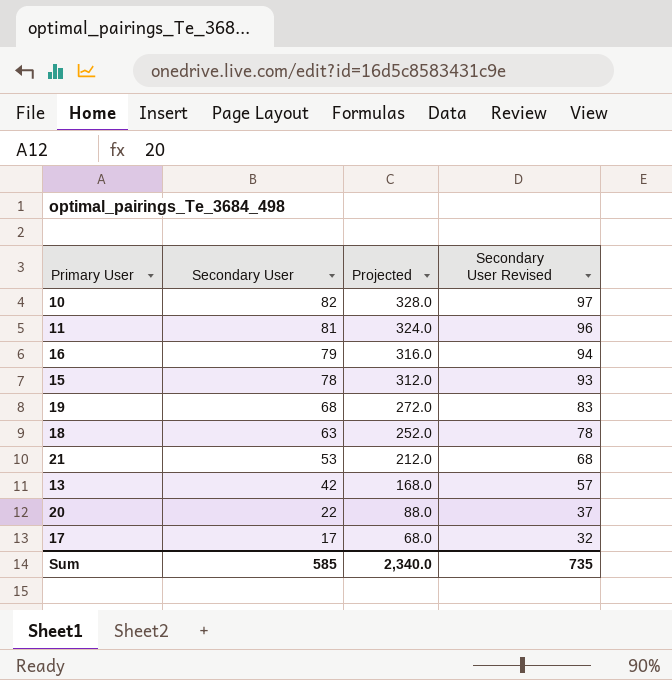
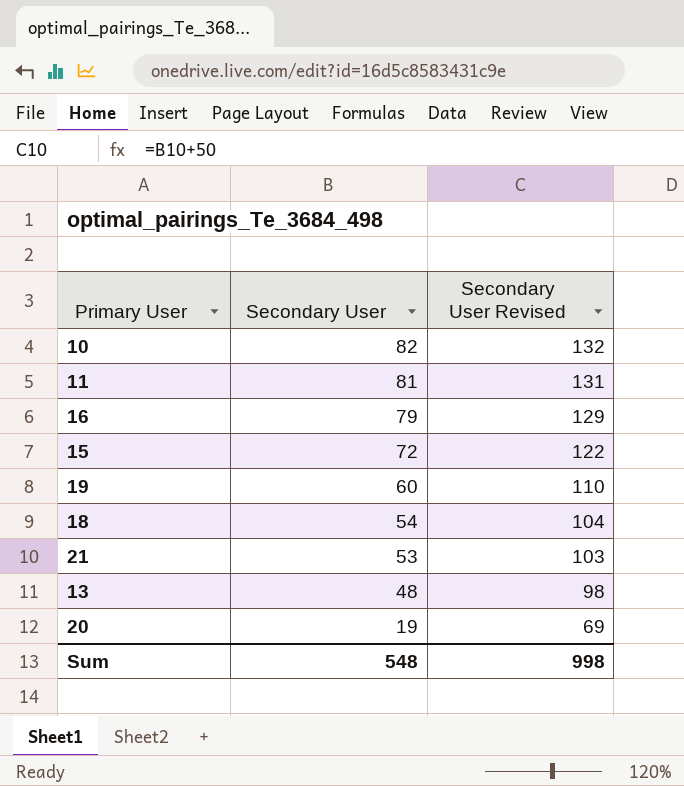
column Projected | formula: [Secondary User] * 4 -> none
column Secondary User Revised | formula: [Secondary User] + 15 -> [Secondary User] + 50
row 17: 17 | 68.0 | 32 -> none
15 | Secondary User: 78 -> 72
19 | Secondary User: 68 -> 60
18 | Secondary User: 63 -> 54
13 | Secondary User: 42 -> 48
20 | Secondary User: 22 -> 19
Sum | Secondary User: 585 -> 548
Sum | Secondary User Revised: 735 -> 998

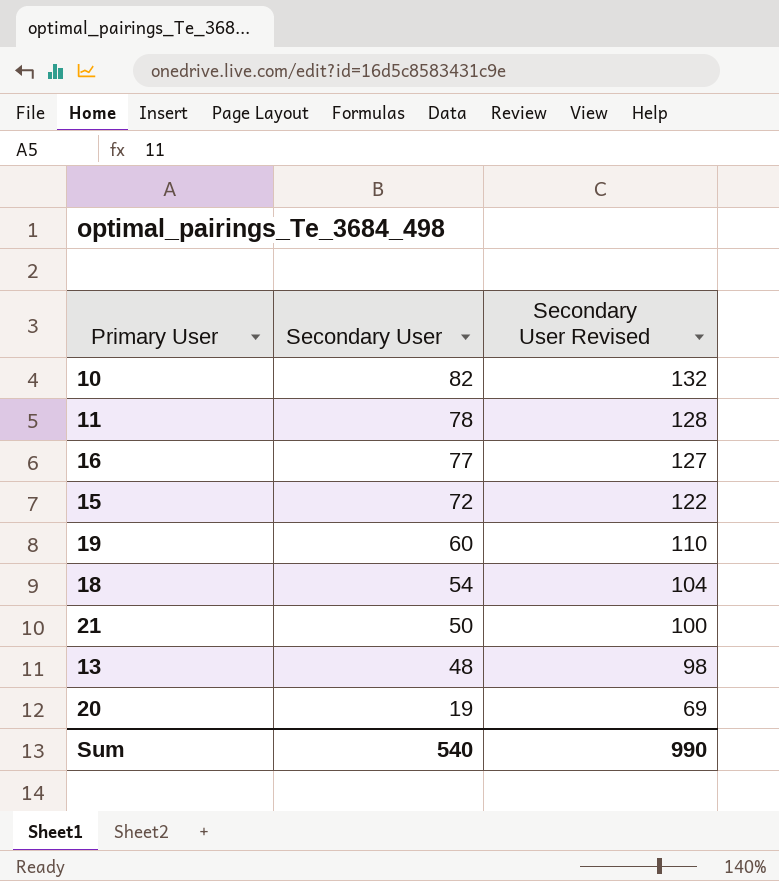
11 | Secondary User: 81 -> 78
11 | Secondary User Revised: 131 -> 128
16 | Secondary User: 79 -> 77
16 | Secondary User Revised: 129 -> 127
21 | Secondary User: 53 -> 50
21 | Secondary User Revised: 103 -> 100
Sum | Secondary User: 548 -> 540
Sum | Secondary User Revised: 998 -> 990

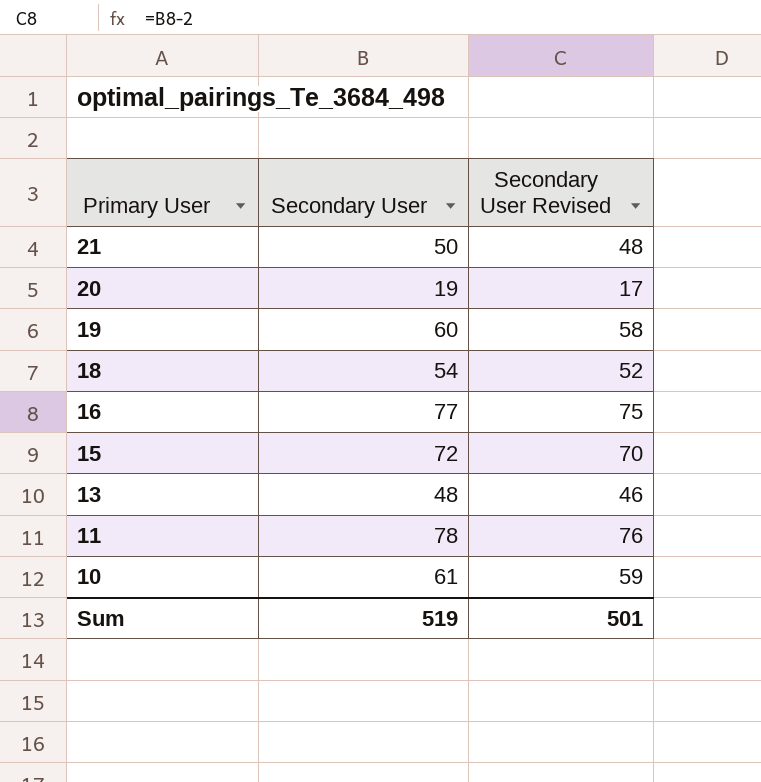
row order: Secondary User descending -> Primary User descending
column Secondary User Revised | formula: [Secondary User] + 50 -> [Secondary User] - 2
10 | Secondary User: 82 -> 61
Sum | Secondary User: 540 -> 519
Sum | Secondary User Revised: 990 -> 501

